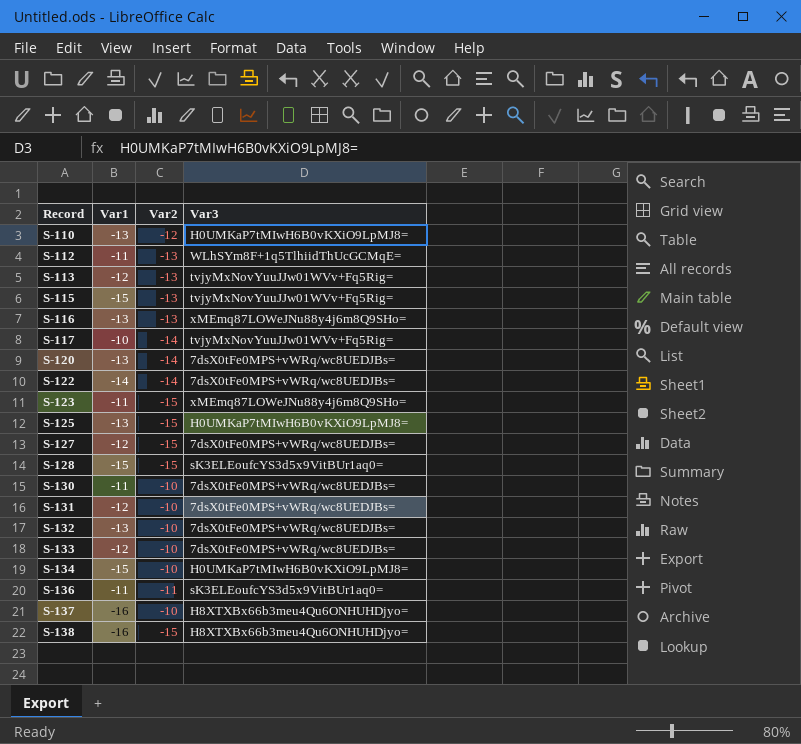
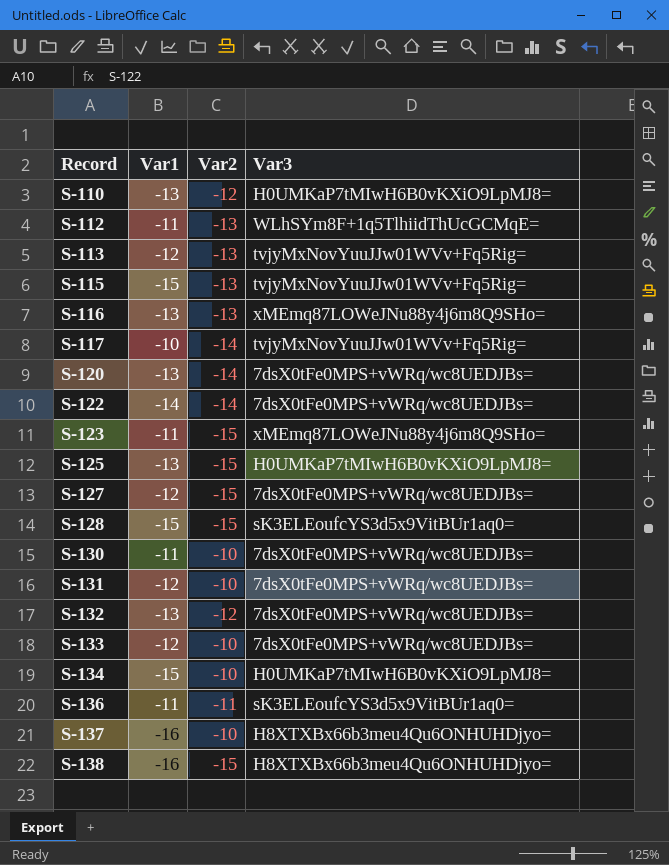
S-132 | Var2: -10 -> -12

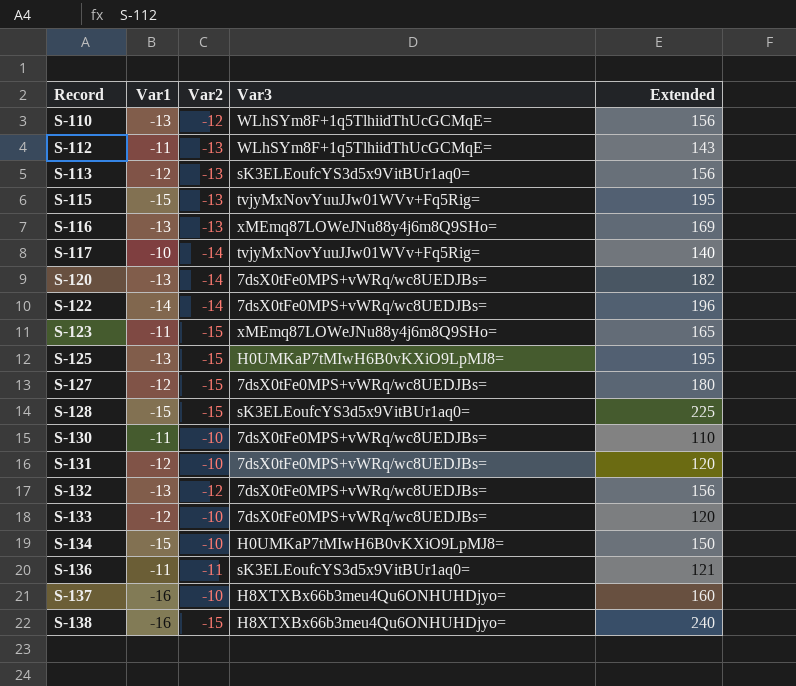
column Extended | formula: none -> [Var1] * [Var2]
S-110 | Var3: H0UMKaP7tMIwH6B0vKXiO9LpMJ8= -> WLhSYm8F+1q5TlhiidThUcGCMqE=
S-113 | Var3: tvjyMxNovYuuJJw01WVv+Fq5Rig= -> sK3ELEoufcYS3d5x9VitBUr1aq0=

